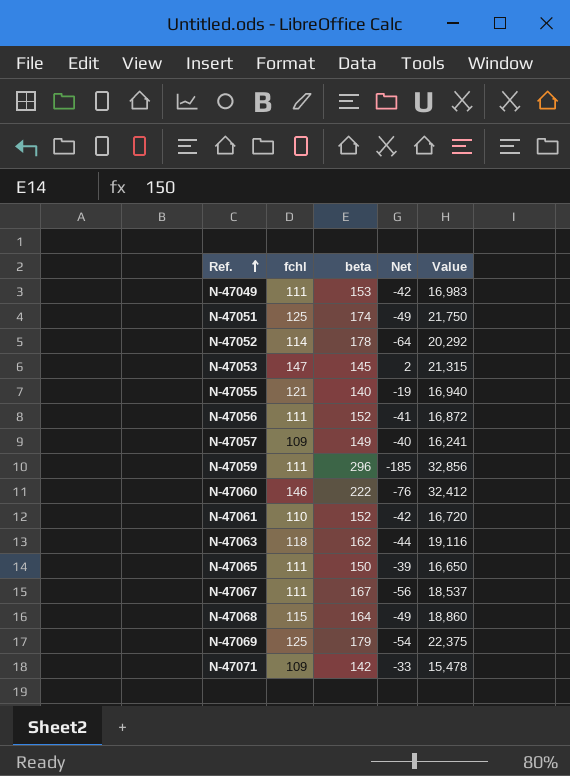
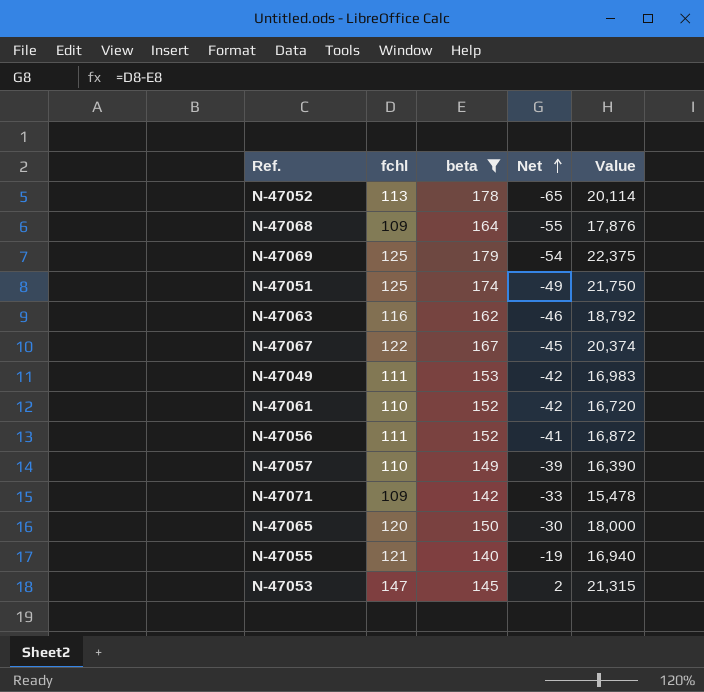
filter: none -> beta <= 179
row order: Ref. ascending -> Net ascending
N-47052 | fchl: 114 -> 113
N-47052 | Net: -64 -> -65
N-47052 | Value: 20,292 -> 20,114
N-47068 | fchl: 115 -> 109
N-47068 | Net: -49 -> -55
N-47068 | Value: 18,860 -> 17,876
N-47063 | fchl: 118 -> 116
N-47063 | Net: -44 -> -46
N-47063 | Value: 19,116 -> 18,792
N-47067 | fchl: 111 -> 122
N-47067 | Net: -56 -> -45
N-47067 | Value: 18,537 -> 20,374
N-47057 | fchl: 109 -> 110
N-47057 | Net: -40 -> -39
N-47057 | Value: 16,241 -> 16,390
N-47065 | fchl: 111 -> 120
N-47065 | Net: -39 -> -30
N-47065 | Value: 16,650 -> 18,000

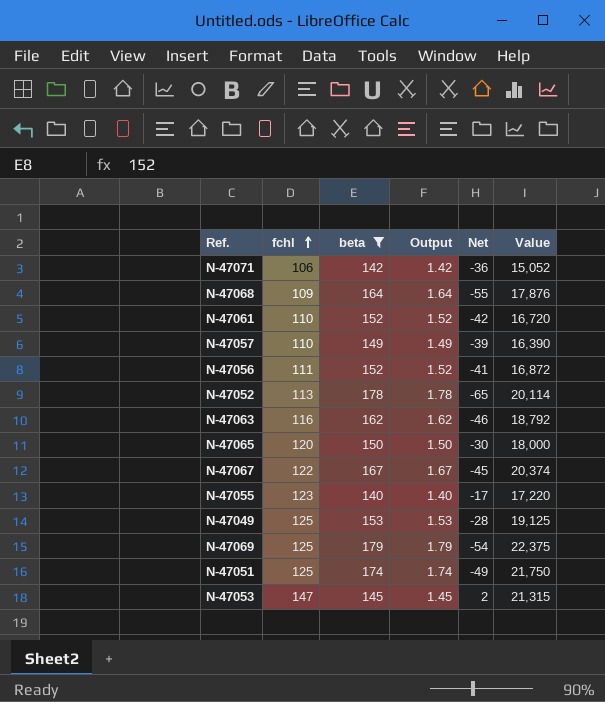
row order: Net ascending -> fchl ascending
column Output | formula: none -> [beta] * 0.01
N-47071 | fchl: 109 -> 106
N-47071 | Net: -33 -> -36
N-47071 | Value: 15,478 -> 15,052
N-47055 | fchl: 121 -> 123
N-47055 | Net: -19 -> -17
N-47055 | Value: 16,940 -> 17,220
N-47049 | fchl: 111 -> 125
N-47049 | Net: -42 -> -28
N-47049 | Value: 16,983 -> 19,125

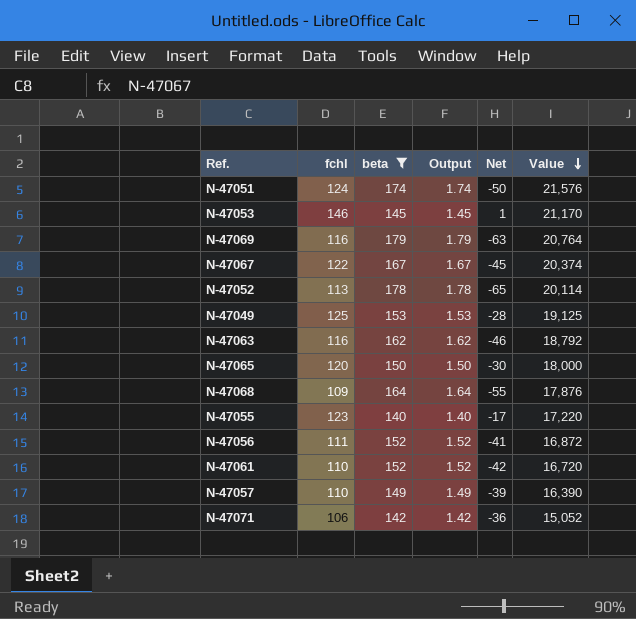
row order: fchl ascending -> Value descending
N-47051 | fchl: 125 -> 124
N-47051 | Net: -49 -> -50
N-47051 | Value: 21,750 -> 21,576
N-47053 | fchl: 147 -> 146
N-47053 | Net: 2 -> 1
N-47053 | Value: 21,315 -> 21,170
N-47069 | fchl: 125 -> 116
N-47069 | Net: -54 -> -63
N-47069 | Value: 22,375 -> 20,764

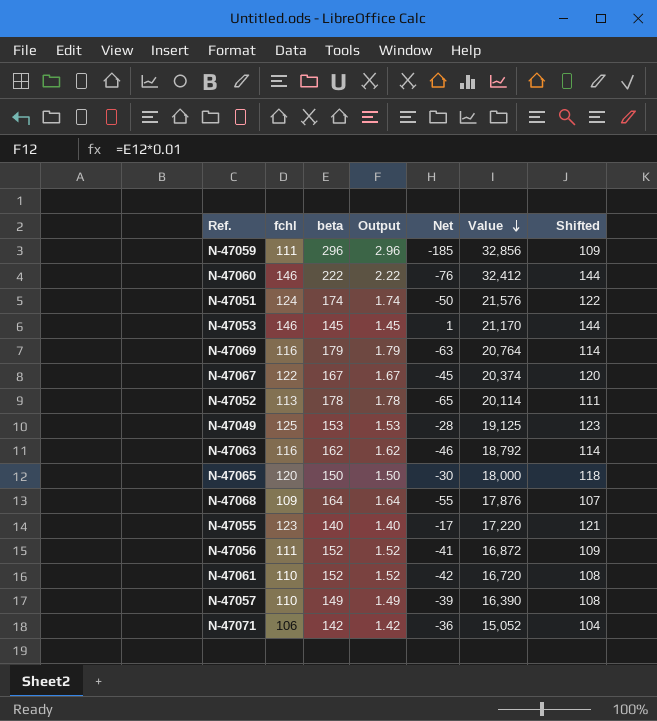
filter: beta <= 179 -> none
column Shifted | formula: none -> [fchl] - 2

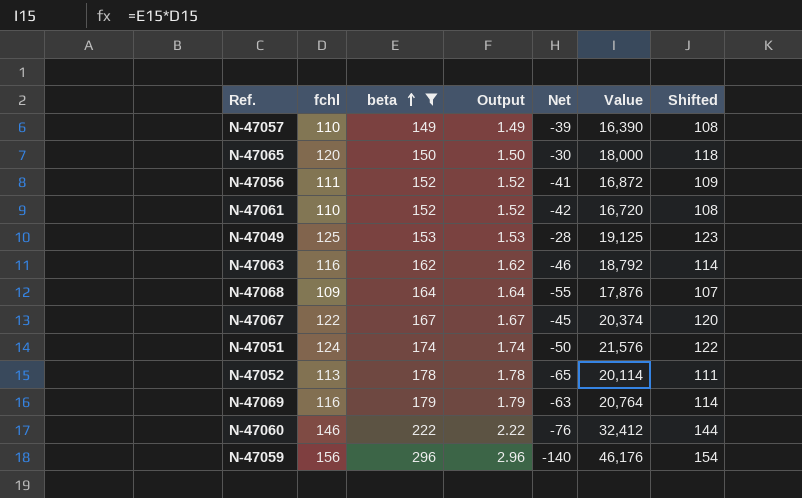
filter: none -> beta >= 149
row order: Value descending -> beta ascending
N-47059 | fchl: 111 -> 156
N-47059 | Net: -185 -> -140
N-47059 | Value: 32,856 -> 46,176
N-47059 | Shifted: 109 -> 154

